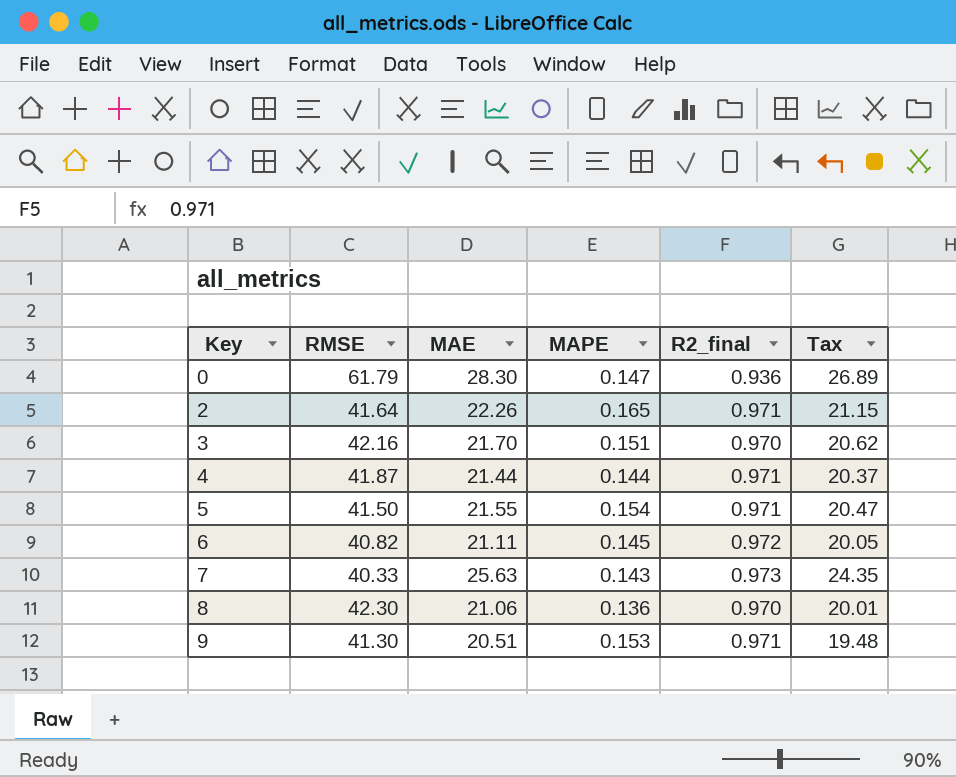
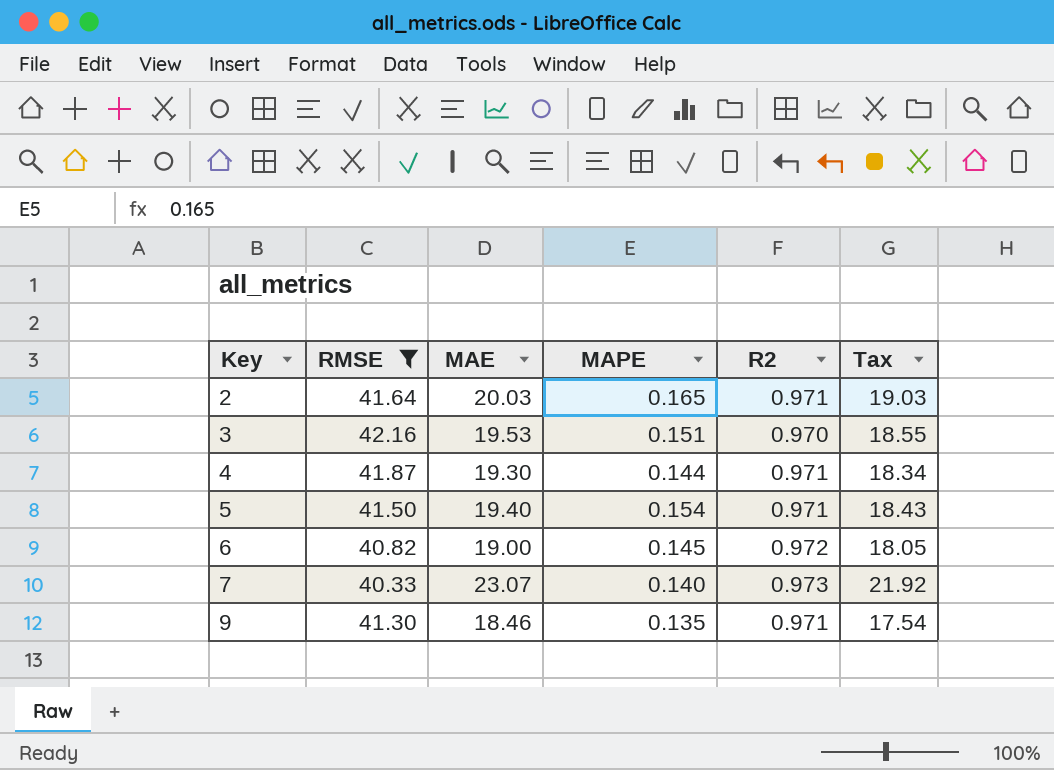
filter: none -> RMSE <= 42.16
column name: R2_final -> R2
2 | MAE: 22.26 -> 20.03
2 | Tax: 21.15 -> 19.03
3 | MAE: 21.70 -> 19.53
3 | Tax: 20.62 -> 18.55
4 | MAE: 21.44 -> 19.30
4 | Tax: 20.37 -> 18.34
5 | MAE: 21.55 -> 19.40
5 | Tax: 20.47 -> 18.43
6 | MAE: 21.11 -> 19.00
6 | Tax: 20.05 -> 18.05
7 | MAE: 25.63 -> 23.07
7 | MAPE: 0.143 -> 0.140
7 | Tax: 24.35 -> 21.92
9 | MAE: 20.51 -> 18.46
9 | MAPE: 0.153 -> 0.135
9 | Tax: 19.48 -> 17.54

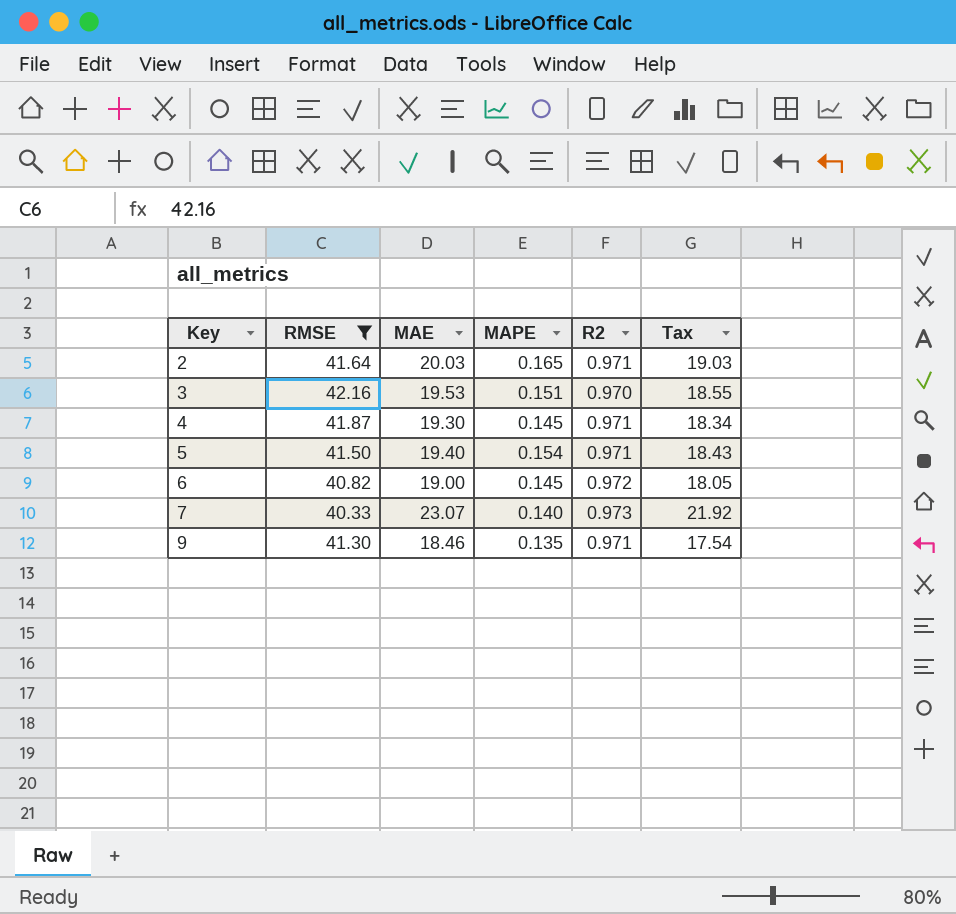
4 | MAPE: 0.144 -> 0.145

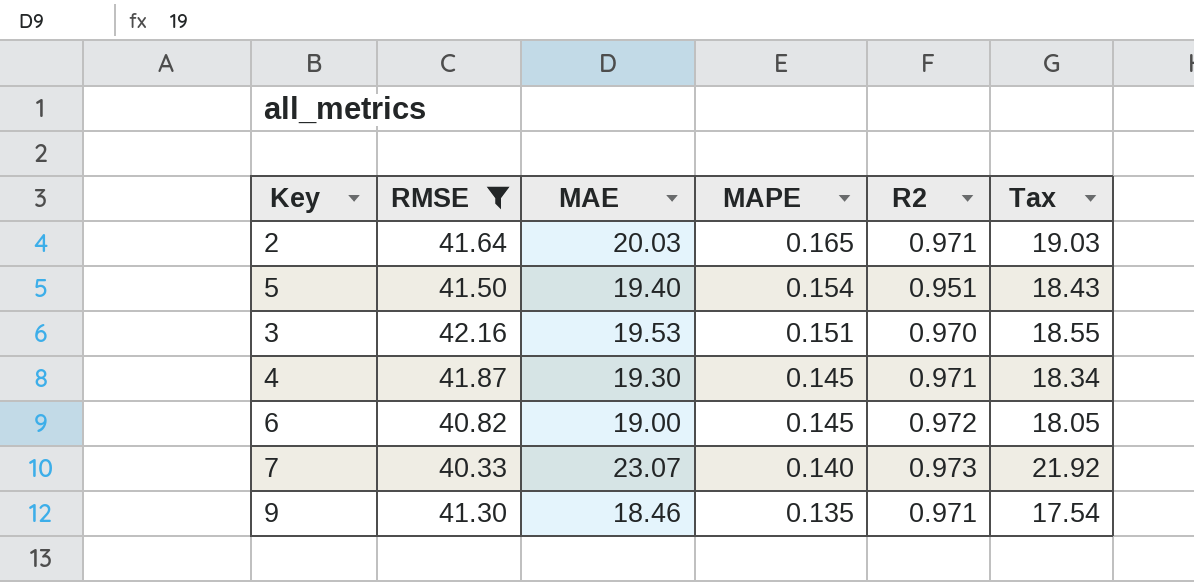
row order: Key ascending -> MAPE descending
5 | R2: 0.971 -> 0.951

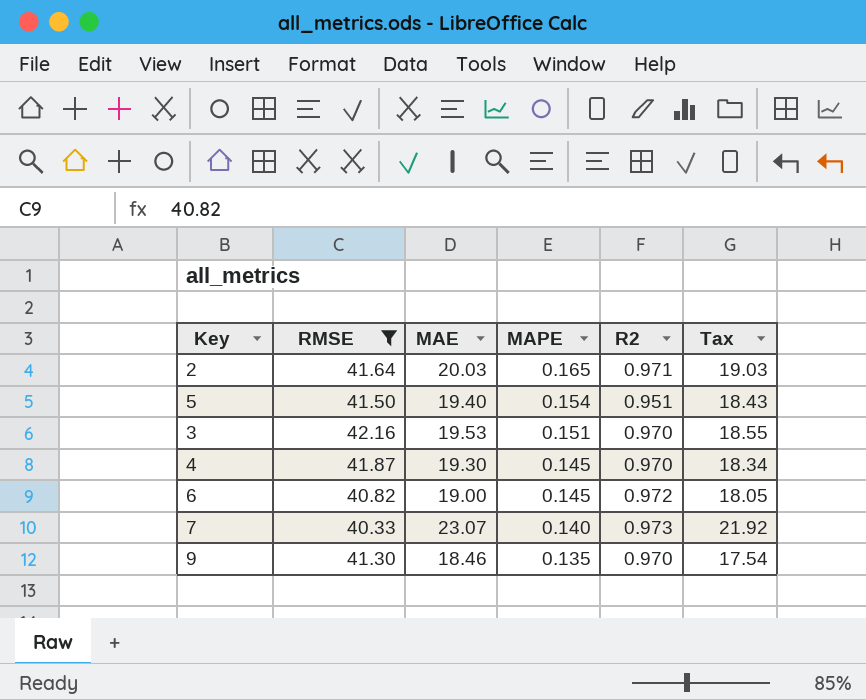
4 | R2: 0.971 -> 0.970
9 | R2: 0.971 -> 0.970

